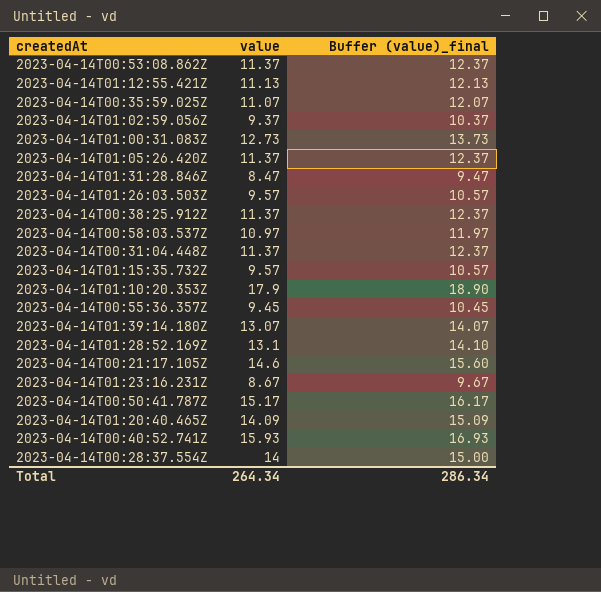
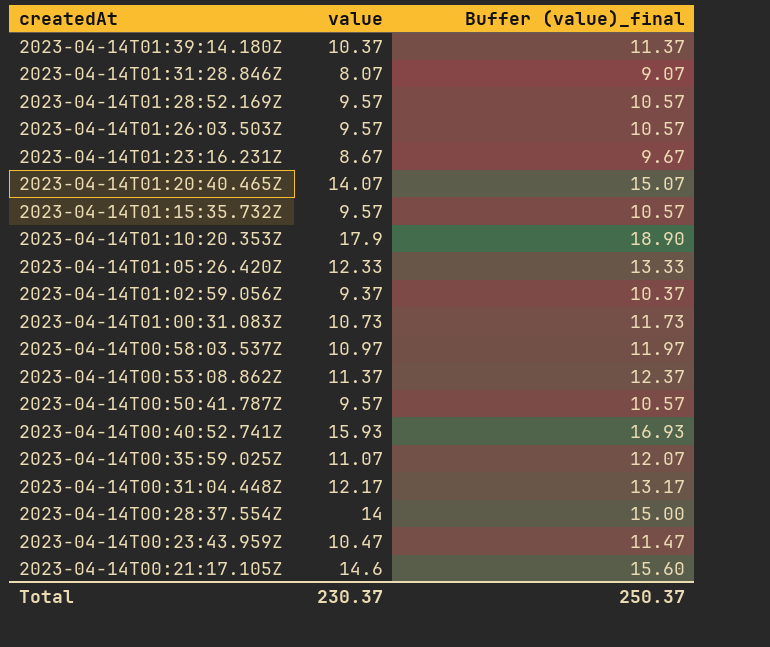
row order: none -> createdAt descending
row 2023-04-14T01:12:55.421Z: 11.13 | 12.13 -> none
row 2023-04-14T00:38:25.912Z: 11.37 | 12.37 -> none
row 2023-04-14T00:55:36.357Z: 9.45 | 10.45 -> none
2023-04-14T01:39:14.180Z | value: 13.07 -> 10.37
2023-04-14T01:39:14.180Z | Buffer (value)_final: 14.07 -> 11.37
2023-04-14T01:31:28.846Z | value: 8.47 -> 8.07
2023-04-14T01:31:28.846Z | Buffer (value)_final: 9.47 -> 9.07
2023-04-14T01:28:52.169Z | value: 13.1 -> 9.57
2023-04-14T01:28:52.169Z | Buffer (value)_final: 14.10 -> 10.57
2023-04-14T01:20:40.465Z | value: 14.09 -> 14.07
2023-04-14T01:20:40.465Z | Buffer (value)_final: 15.09 -> 15.07
2023-04-14T01:05:26.420Z | value: 11.37 -> 12.33
2023-04-14T01:05:26.420Z | Buffer (value)_final: 12.37 -> 13.33
2023-04-14T01:00:31.083Z | value: 12.73 -> 10.73
2023-04-14T01:00:31.083Z | Buffer (value)_final: 13.73 -> 11.73
2023-04-14T00:50:41.787Z | value: 15.17 -> 9.57
2023-04-14T00:50:41.787Z | Buffer (value)_final: 16.17 -> 10.57
2023-04-14T00:31:04.448Z | value: 11.37 -> 12.17
2023-04-14T00:31:04.448Z | Buffer (value)_final: 12.37 -> 13.17
row 2023-04-14T00:23:43.959Z: none -> 10.47 | 11.47
Total | value: 264.34 -> 230.37
Total | Buffer (value)_final: 286.34 -> 250.37

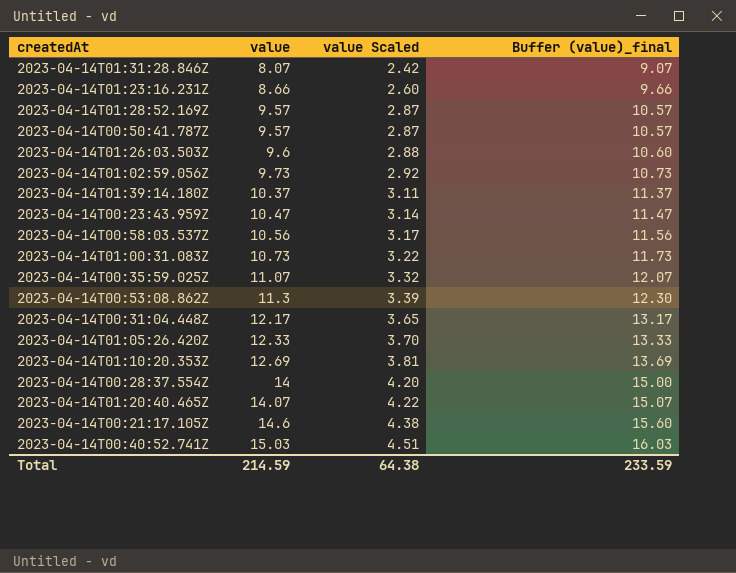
row order: createdAt descending -> value ascending
column value Scaled | formula: none -> [value] * 0.3
row 2023-04-14T01:15:35.732Z: 9.57 | 10.57 -> none
2023-04-14T01:23:16.231Z | value: 8.67 -> 8.66
2023-04-14T01:23:16.231Z | Buffer (value)_final: 9.67 -> 9.66
2023-04-14T01:26:03.503Z | value: 9.57 -> 9.6
2023-04-14T01:26:03.503Z | Buffer (value)_final: 10.57 -> 10.60
2023-04-14T01:02:59.056Z | value: 9.37 -> 9.73
2023-04-14T01:02:59.056Z | Buffer (value)_final: 10.37 -> 10.73
2023-04-14T00:58:03.537Z | value: 10.97 -> 10.56
2023-04-14T00:58:03.537Z | Buffer (value)_final: 11.97 -> 11.56
2023-04-14T00:53:08.862Z | value: 11.37 -> 11.3
2023-04-14T00:53:08.862Z | Buffer (value)_final: 12.37 -> 12.30
2023-04-14T01:10:20.353Z | value: 17.9 -> 12.69
2023-04-14T01:10:20.353Z | Buffer (value)_final: 18.90 -> 13.69
2023-04-14T00:40:52.741Z | value: 15.93 -> 15.03
2023-04-14T00:40:52.741Z | Buffer (value)_final: 16.93 -> 16.03
Total | value: 230.37 -> 214.59
Total | Buffer (value)_final: 250.37 -> 233.59

